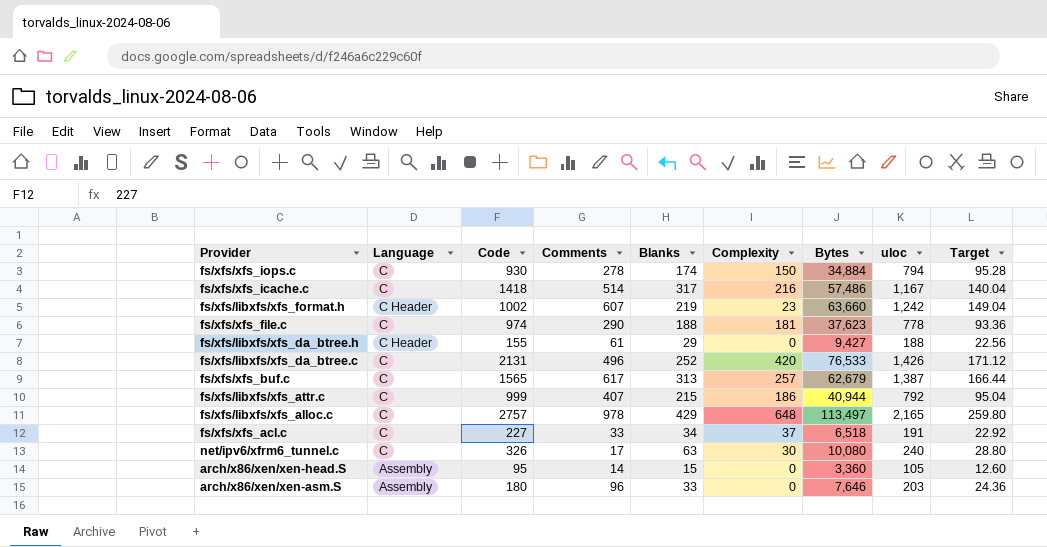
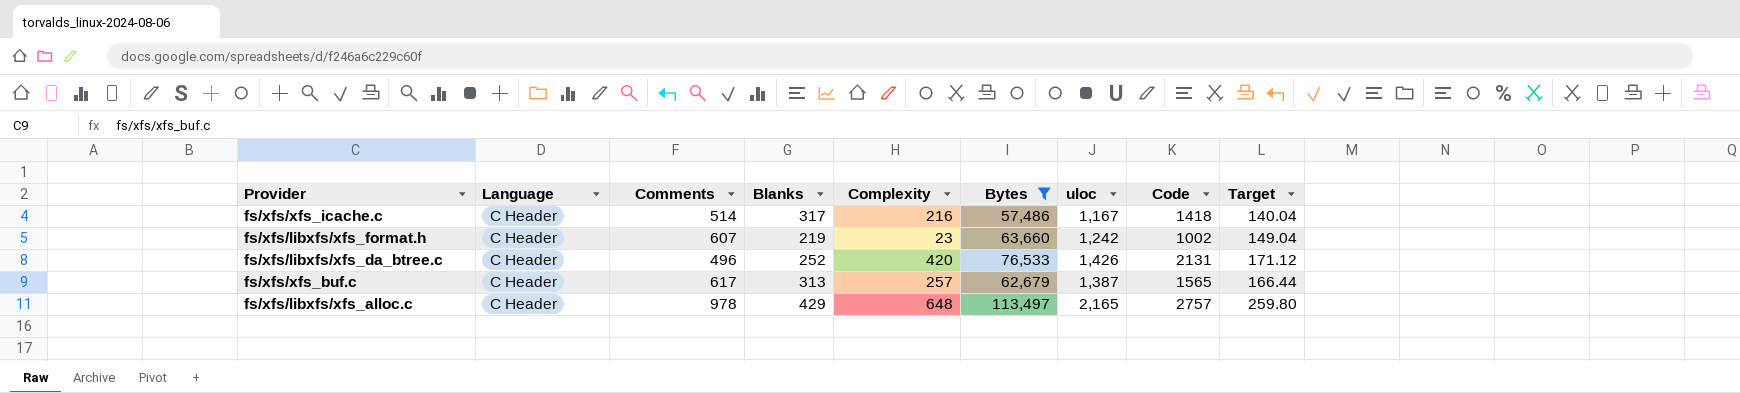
filter: none -> Bytes >= 57,486
column Code | position: 3 -> 8
fs/xfs/xfs_icache.c | Language: C -> C Header
fs/xfs/libxfs/xfs_da_btree.c | Language: C -> C Header
fs/xfs/xfs_buf.c | Language: C -> C Header
fs/xfs/libxfs/xfs_alloc.c | Language: C -> C Header

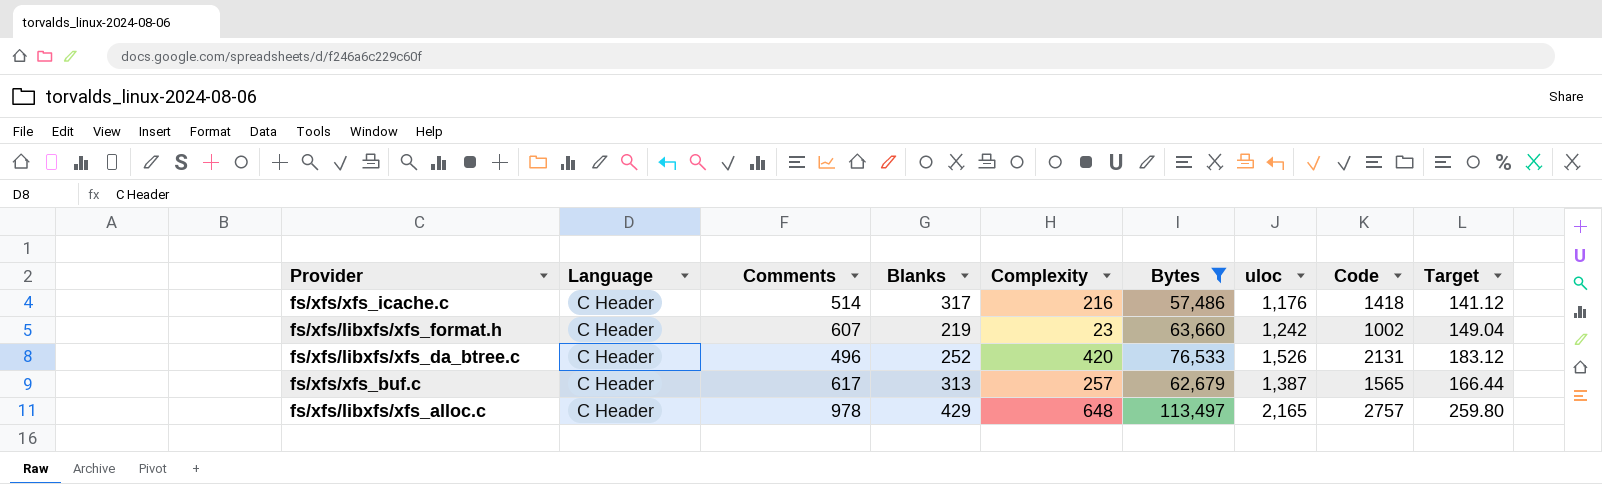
fs/xfs/xfs_icache.c | uloc: 1,167 -> 1,176
fs/xfs/xfs_icache.c | Target: 140.04 -> 141.12
fs/xfs/libxfs/xfs_da_btree.c | uloc: 1,426 -> 1,526
fs/xfs/libxfs/xfs_da_btree.c | Target: 171.12 -> 183.12

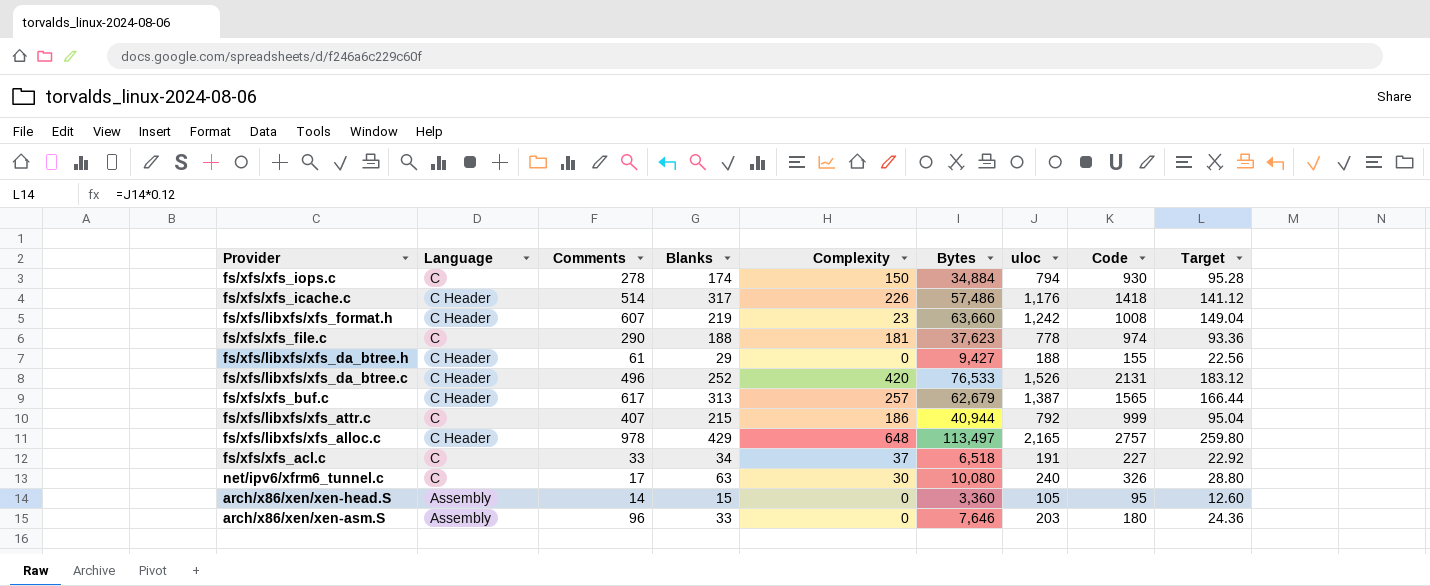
filter: Bytes >= 57,486 -> none
fs/xfs/xfs_icache.c | Complexity: 216 -> 226
fs/xfs/libxfs/xfs_format.h | Code: 1002 -> 1008

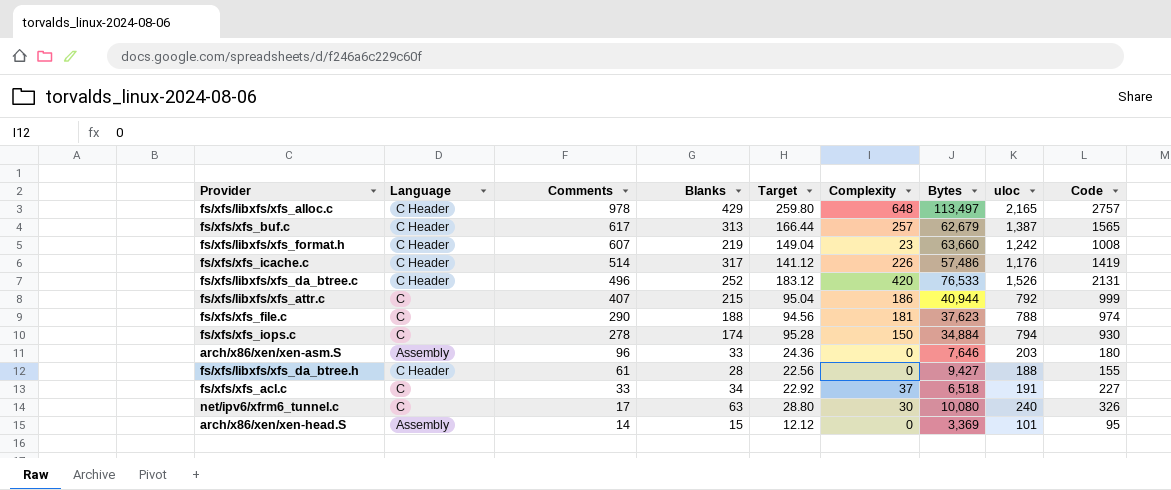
row order: none -> Comments descending
column Target | position: 9 -> 5
fs/xfs/xfs_icache.c | Code: 1418 -> 1419
fs/xfs/xfs_file.c | Target: 93.36 -> 94.56
fs/xfs/xfs_file.c | uloc: 778 -> 788
fs/xfs/libxfs/xfs_da_btree.h | Blanks: 29 -> 28
arch/x86/xen/xen-head.S | Target: 12.60 -> 12.12
arch/x86/xen/xen-head.S | Bytes: 3,360 -> 3,369
arch/x86/xen/xen-head.S | uloc: 105 -> 101

